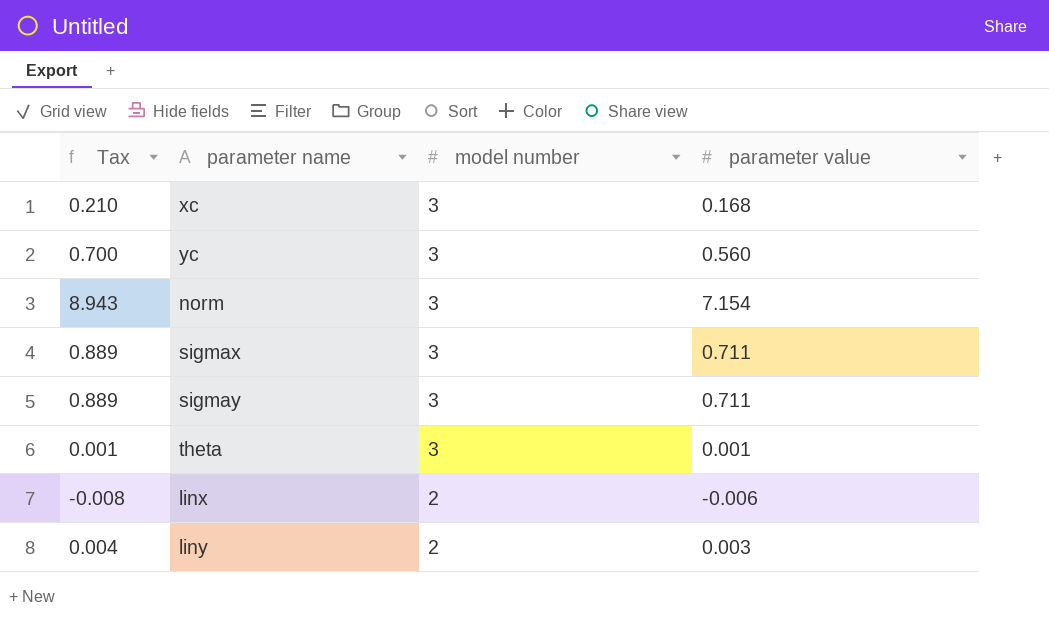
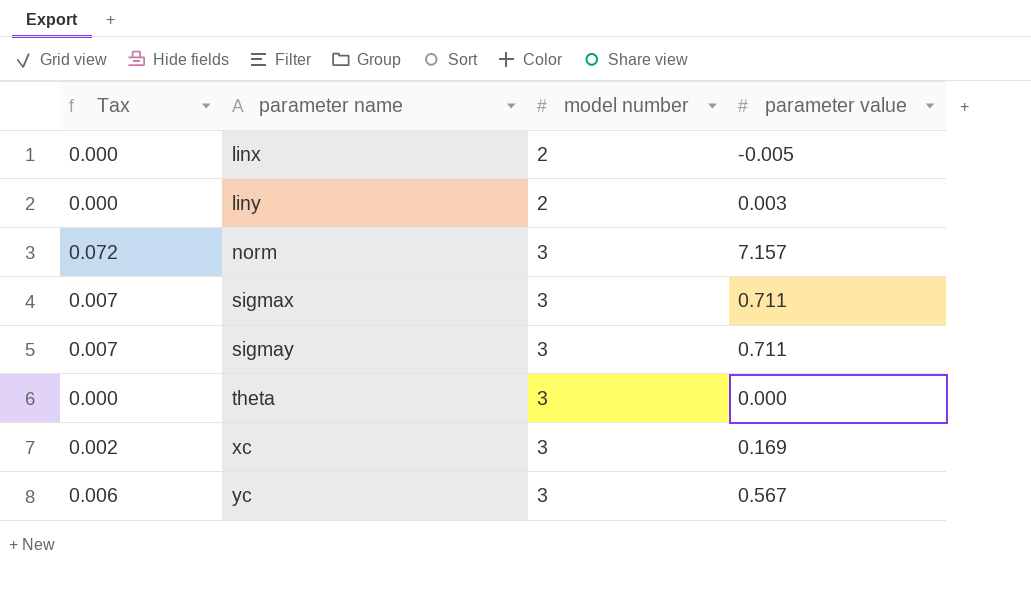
row order: model number descending -> parameter name ascending
column Tax | formula: [parameter value] * 1.25 -> [parameter value] * 0.01
linx | parameter value: -0.006 -> -0.005
norm | parameter value: 7.154 -> 7.157
theta | parameter value: 0.001 -> 0.000
xc | parameter value: 0.168 -> 0.169
yc | parameter value: 0.560 -> 0.567

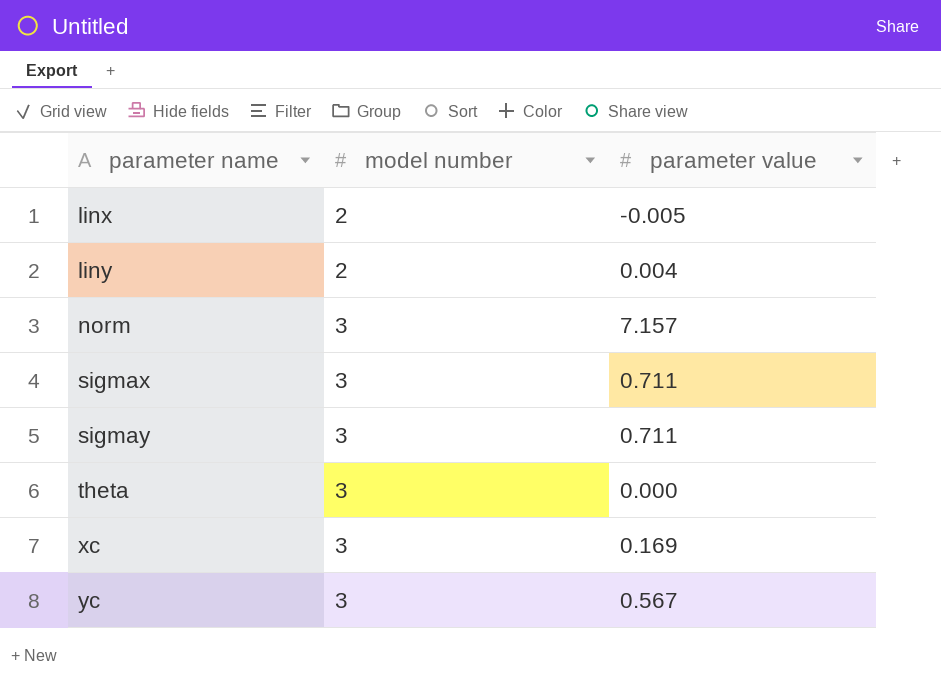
column Tax | formula: [parameter value] * 0.01 -> none
liny | parameter value: 0.003 -> 0.004

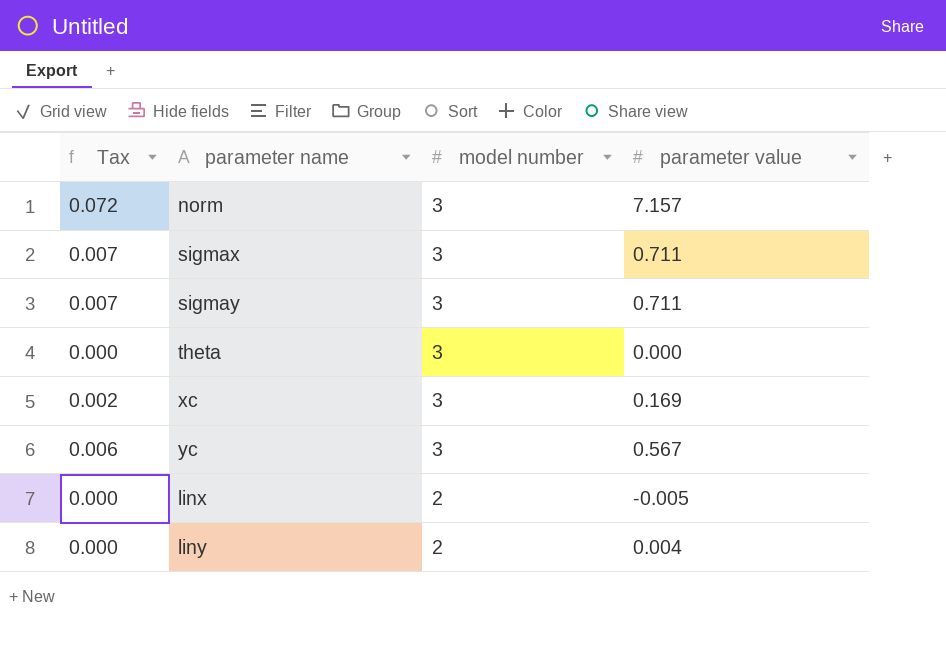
row order: parameter name ascending -> model number descending
column Tax | formula: none -> [parameter value] * 0.01

